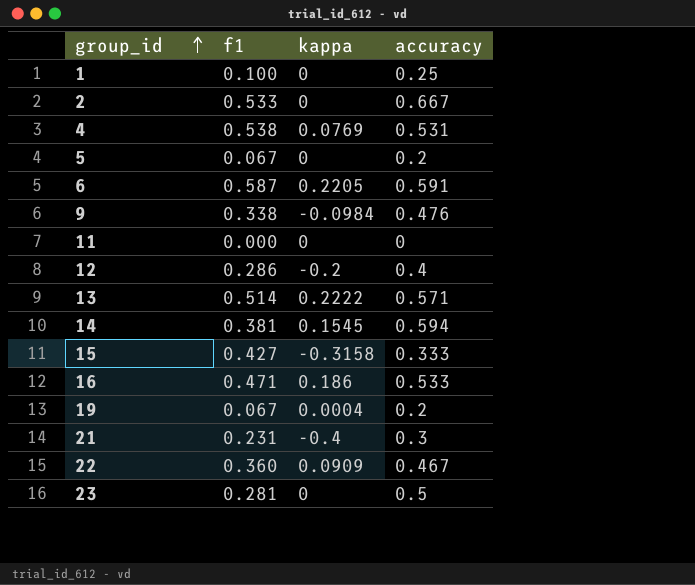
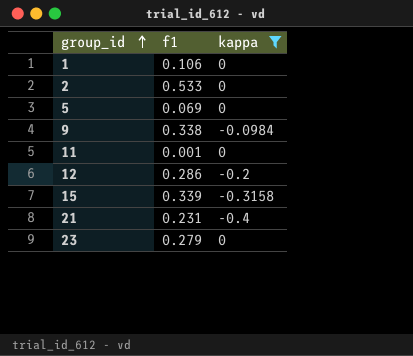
filter: none -> kappa <= 0
column accuracy | position: 4 -> none
1 | f1: 0.100 -> 0.106
5 | f1: 0.067 -> 0.069
11 | f1: 0.000 -> 0.001
15 | f1: 0.427 -> 0.339
23 | f1: 0.281 -> 0.279

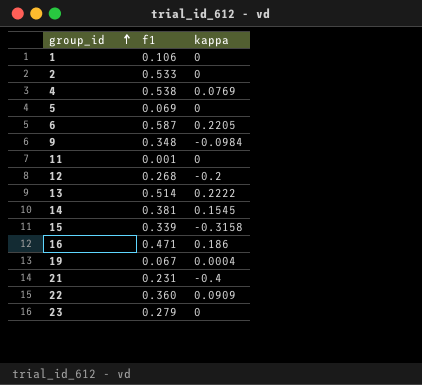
filter: kappa <= 0 -> none
9 | f1: 0.338 -> 0.348
12 | f1: 0.286 -> 0.268

